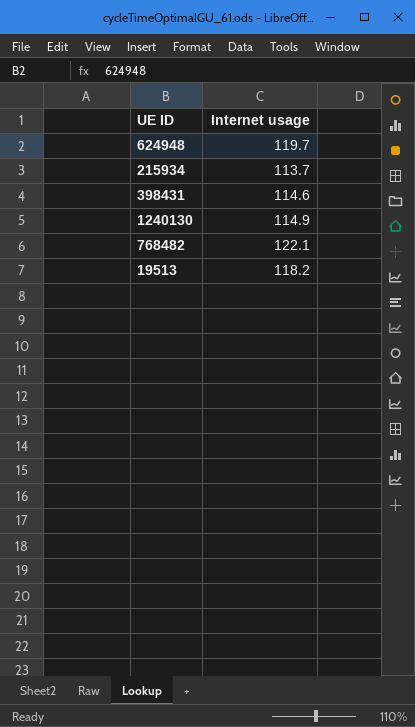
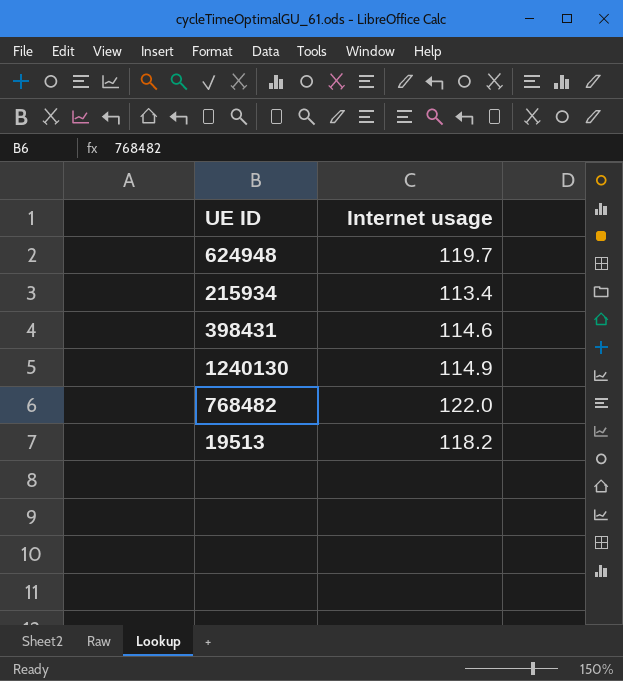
215934 | Internet usage: 113.7 -> 113.4
768482 | Internet usage: 122.1 -> 122.0

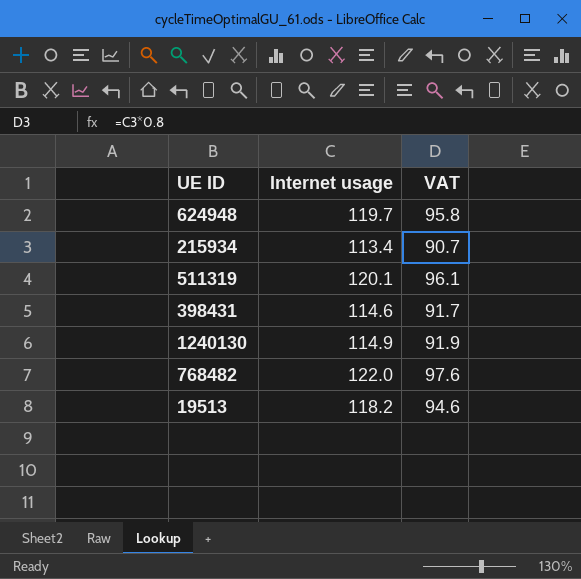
column VAT | formula: none -> [Internet usage] * 0.8
row 511319: none -> 120.1 | 96.1

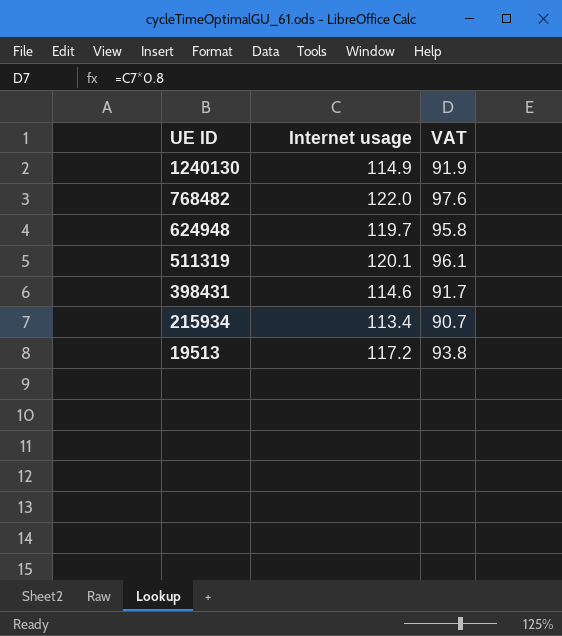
row order: none -> UE ID descending
19513 | Internet usage: 118.2 -> 117.2
19513 | VAT: 94.6 -> 93.8

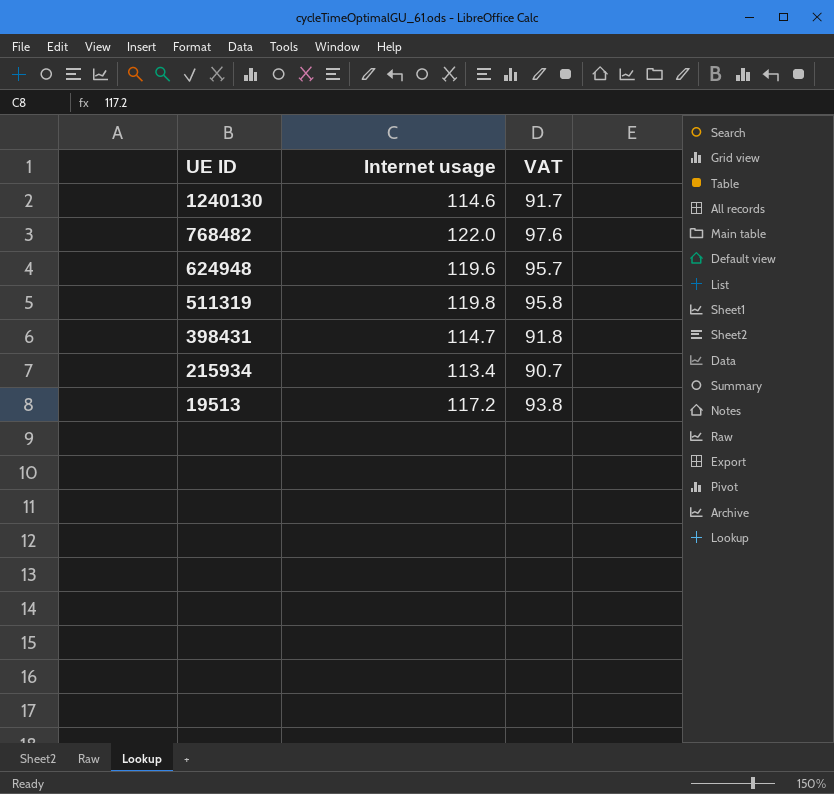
1240130 | Internet usage: 114.9 -> 114.6
1240130 | VAT: 91.9 -> 91.7
624948 | Internet usage: 119.7 -> 119.6
624948 | VAT: 95.8 -> 95.7
511319 | Internet usage: 120.1 -> 119.8
511319 | VAT: 96.1 -> 95.8
398431 | Internet usage: 114.6 -> 114.7
398431 | VAT: 91.7 -> 91.8

